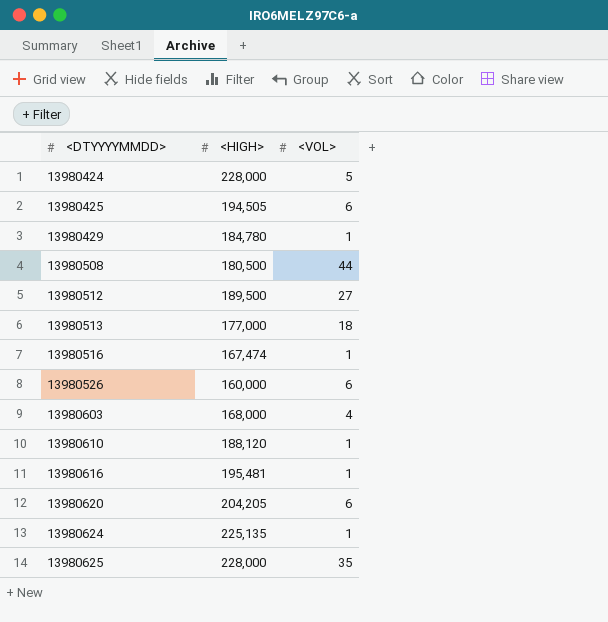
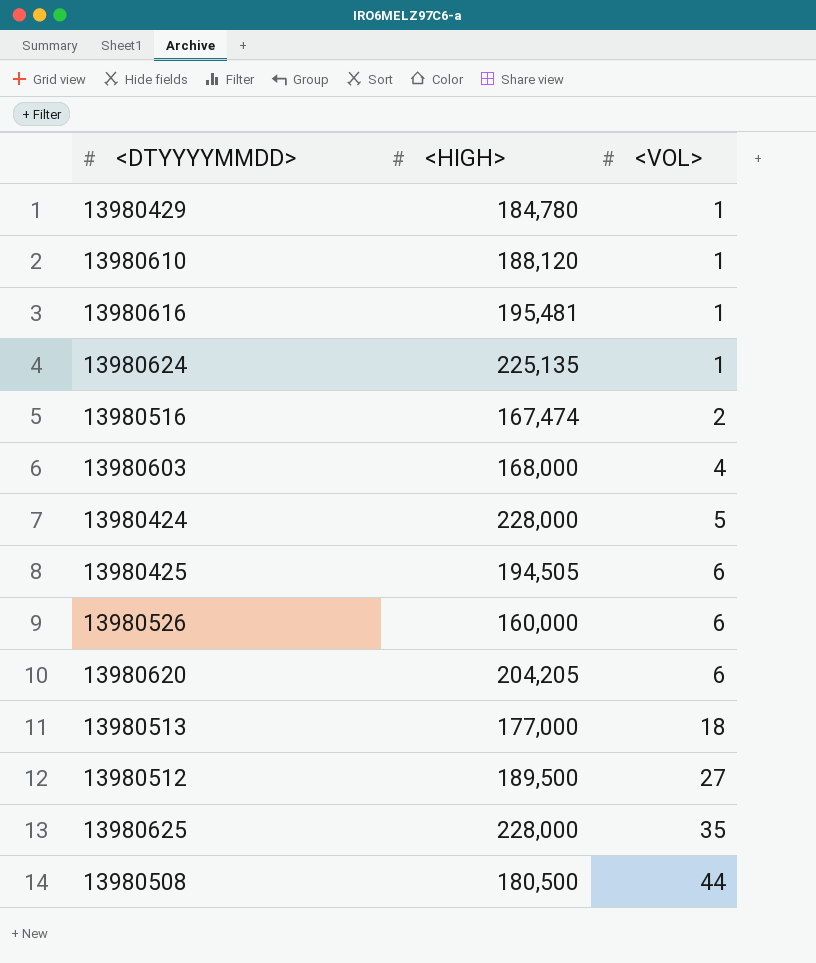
row order: <DTYYYYMMDD> ascending -> <VOL> ascending
13980516 | <VOL>: 1 -> 2

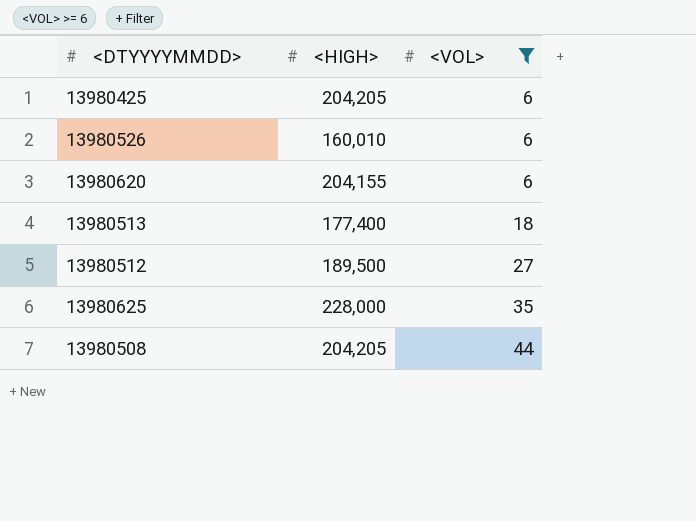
filter: none -> <VOL> >= 6
13980425 | <HIGH>: 194,505 -> 204,205
13980526 | <HIGH>: 160,000 -> 160,010
13980620 | <HIGH>: 204,205 -> 204,155
13980513 | <HIGH>: 177,000 -> 177,400
13980508 | <HIGH>: 180,500 -> 204,205

